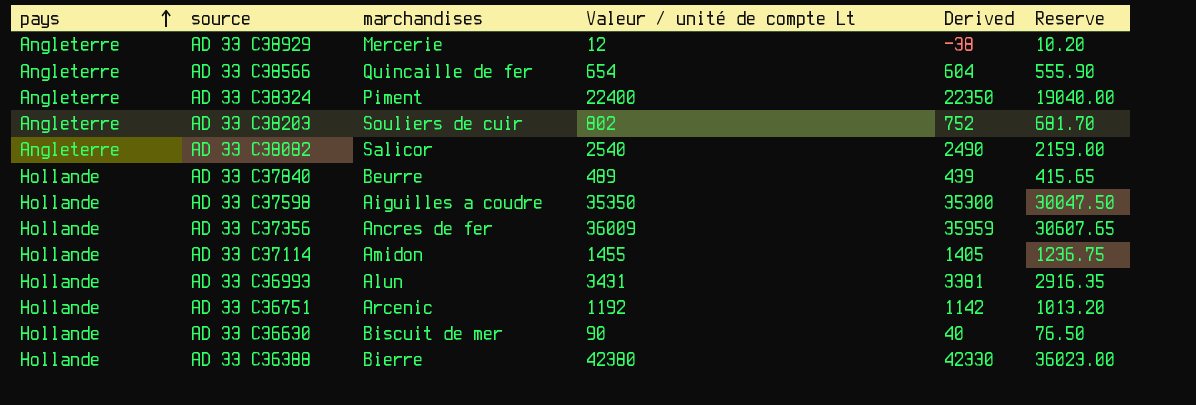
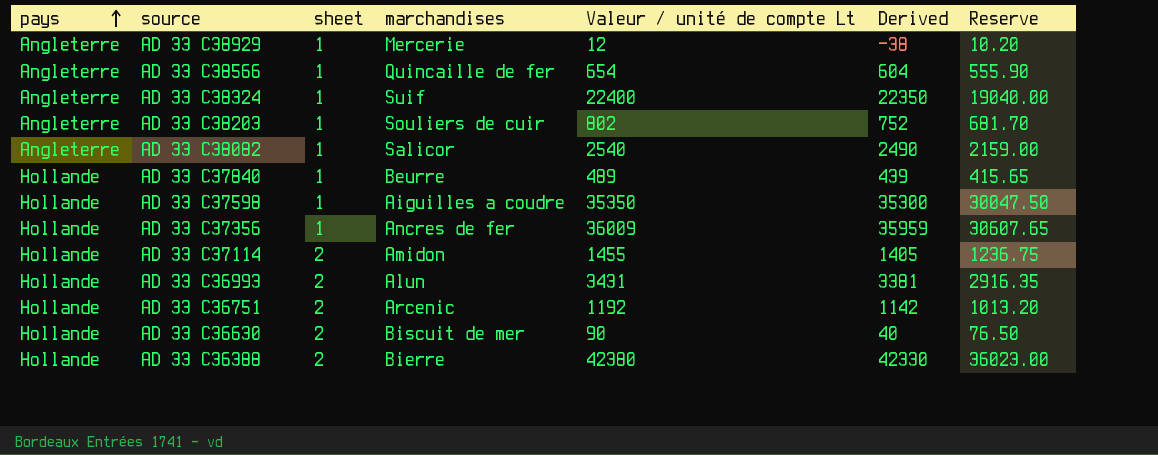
column sheet | position: none -> 3
AD 33 C38324 | marchandises: Piment -> Suif

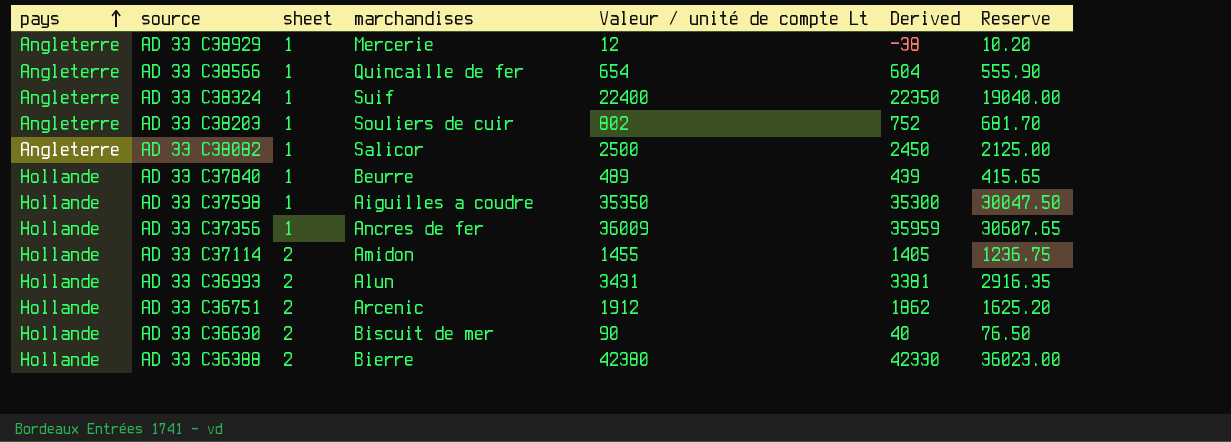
AD 33 C38082 | Valeur / unité de compte Lt: 2540 -> 2500
AD 33 C38082 | Derived: 2490 -> 2450
AD 33 C38082 | Reserve: 2159.00 -> 2125.00
AD 33 C36751 | Valeur / unité de compte Lt: 1192 -> 1912
AD 33 C36751 | Derived: 1142 -> 1862
AD 33 C36751 | Reserve: 1013.20 -> 1625.20

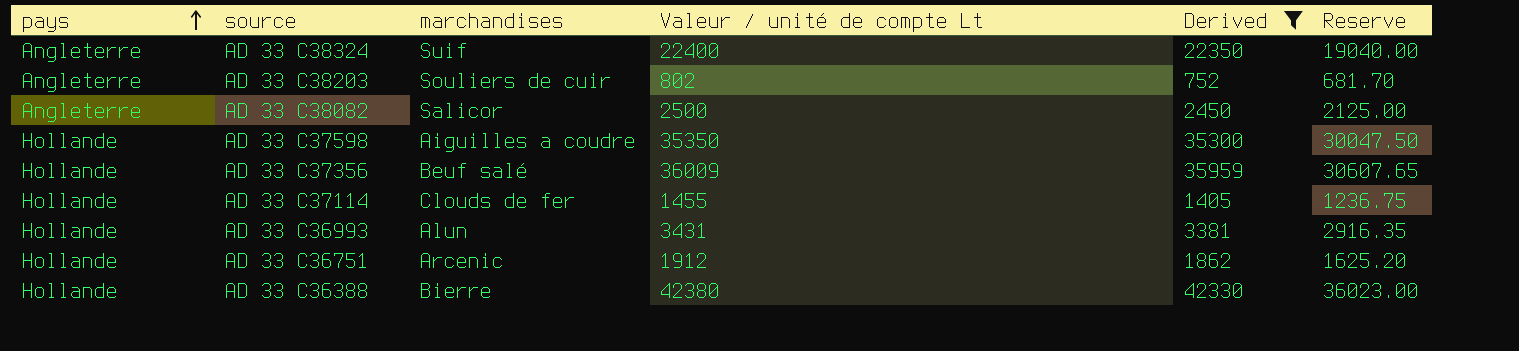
filter: none -> Derived >= 752
column sheet | position: 3 -> none
AD 33 C37356 | marchandises: Ancres de fer -> Beuf salé
AD 33 C37114 | marchandises: Amidon -> Clouds de fer

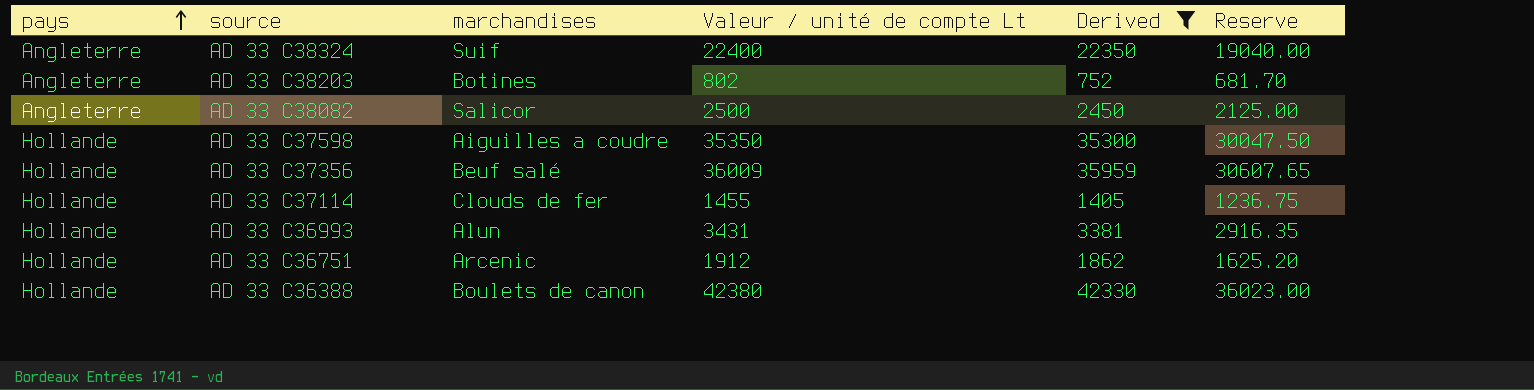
AD 33 C38203 | marchandises: Souliers de cuir -> Botines
AD 33 C36388 | marchandises: Bierre -> Boulets de canon

